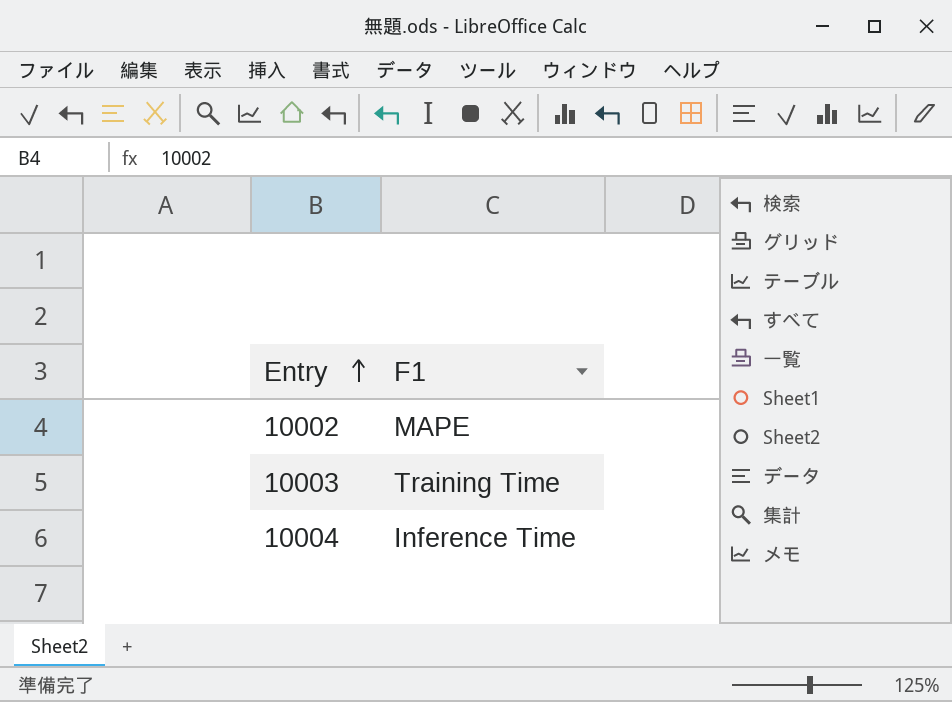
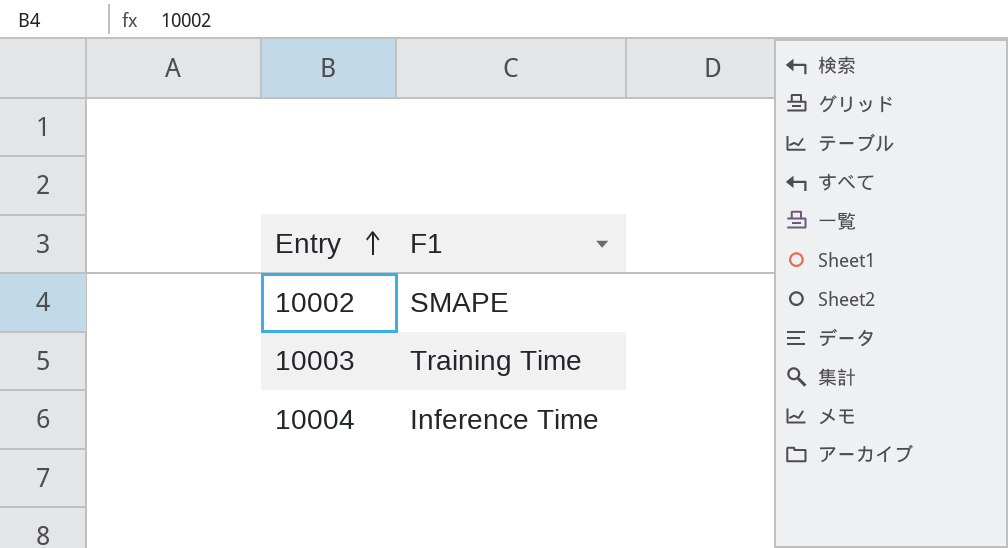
10002 | F1: MAPE -> SMAPE

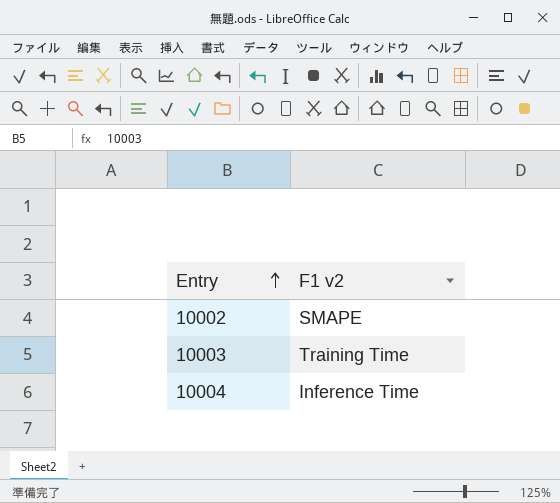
column name: F1 -> F1 v2

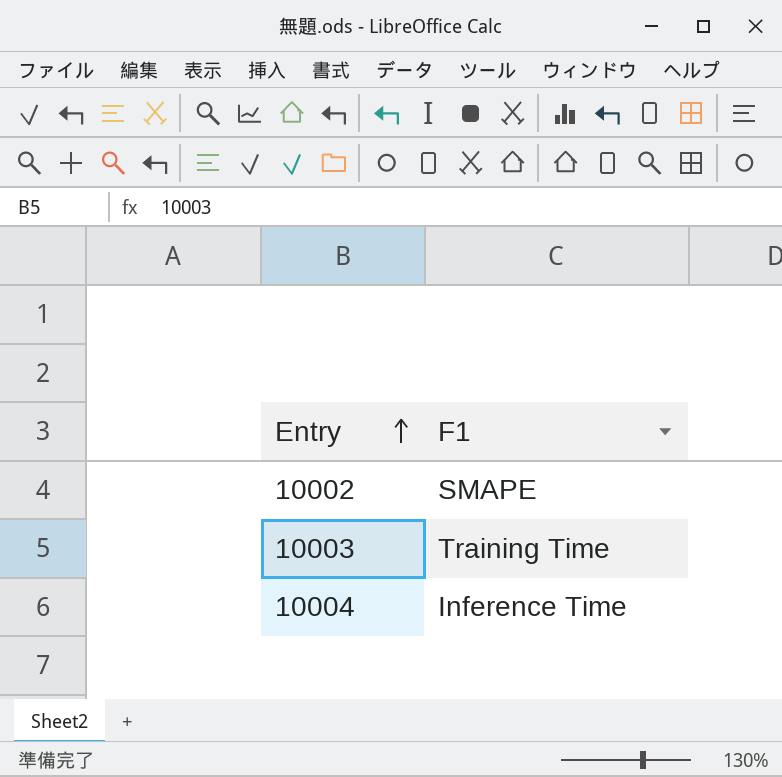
column name: F1 v2 -> F1

